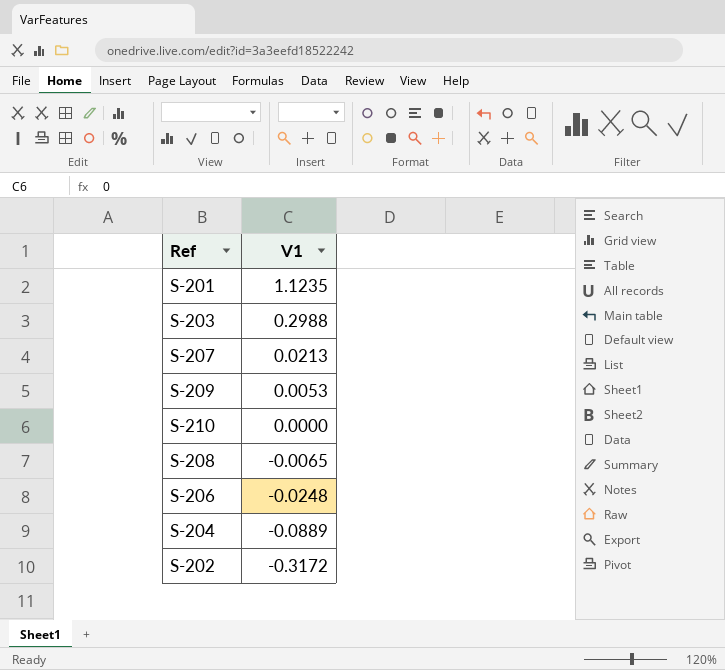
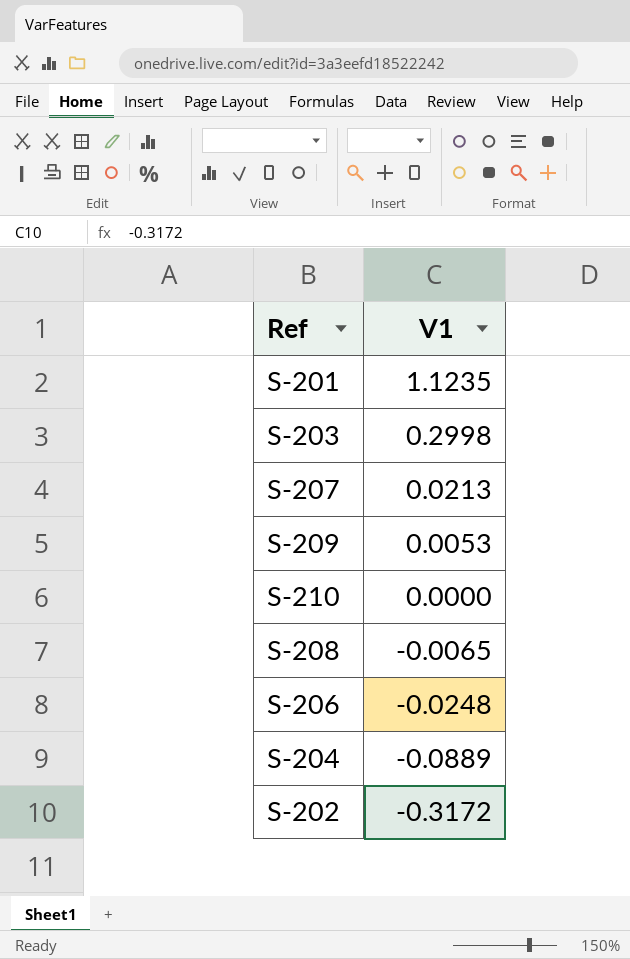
S-203 | V1: 0.2988 -> 0.2998

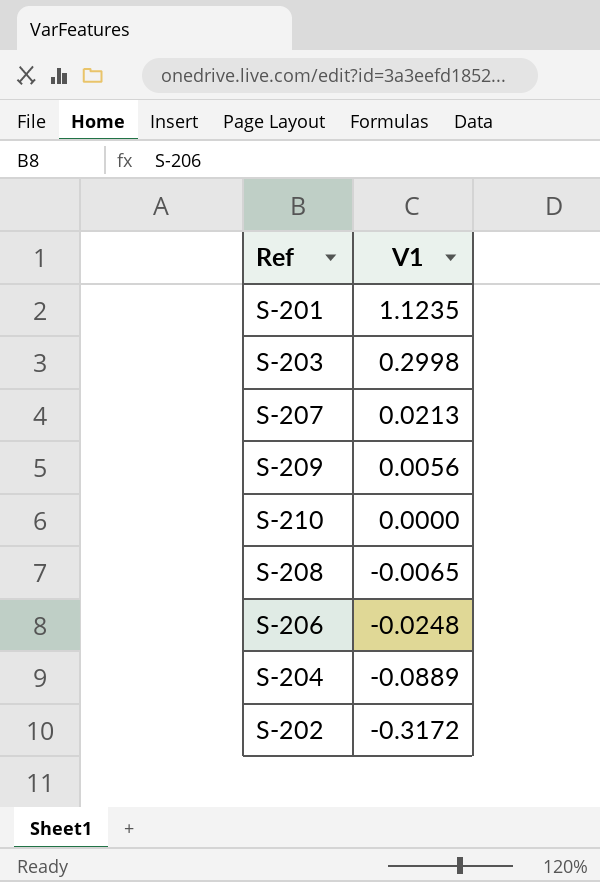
S-209 | V1: 0.0053 -> 0.0056

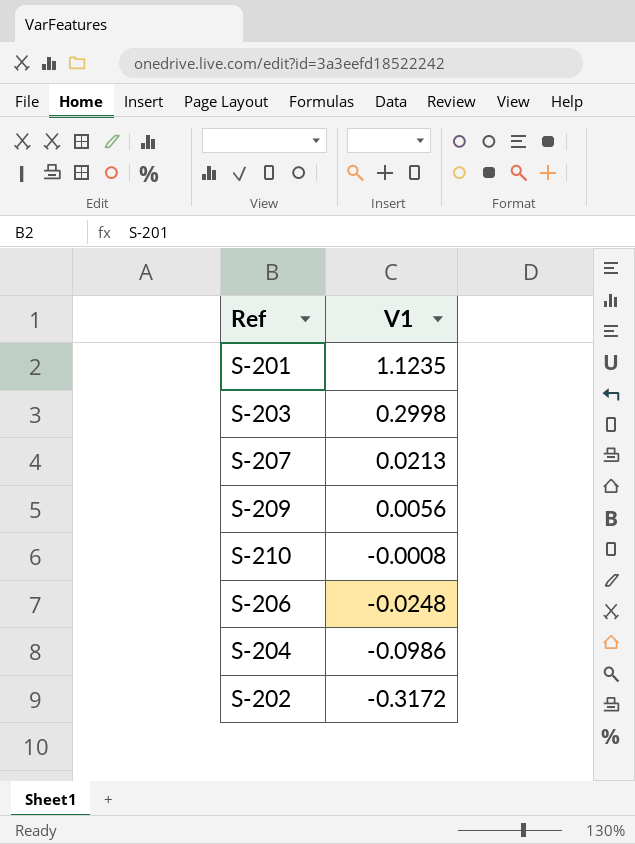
row S-208: -0.0065 -> none
S-210 | V1: 0.0000 -> -0.0008
S-204 | V1: -0.0889 -> -0.0986

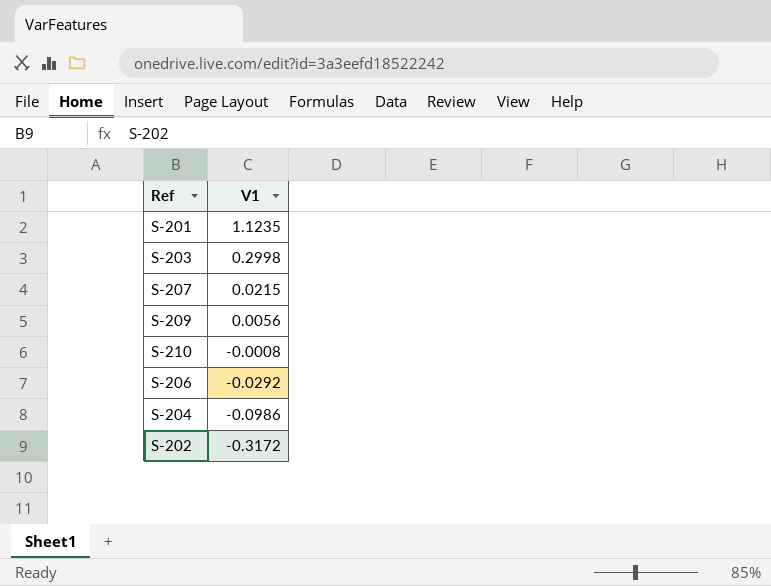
S-207 | V1: 0.0213 -> 0.0215
S-206 | V1: -0.0248 -> -0.0292

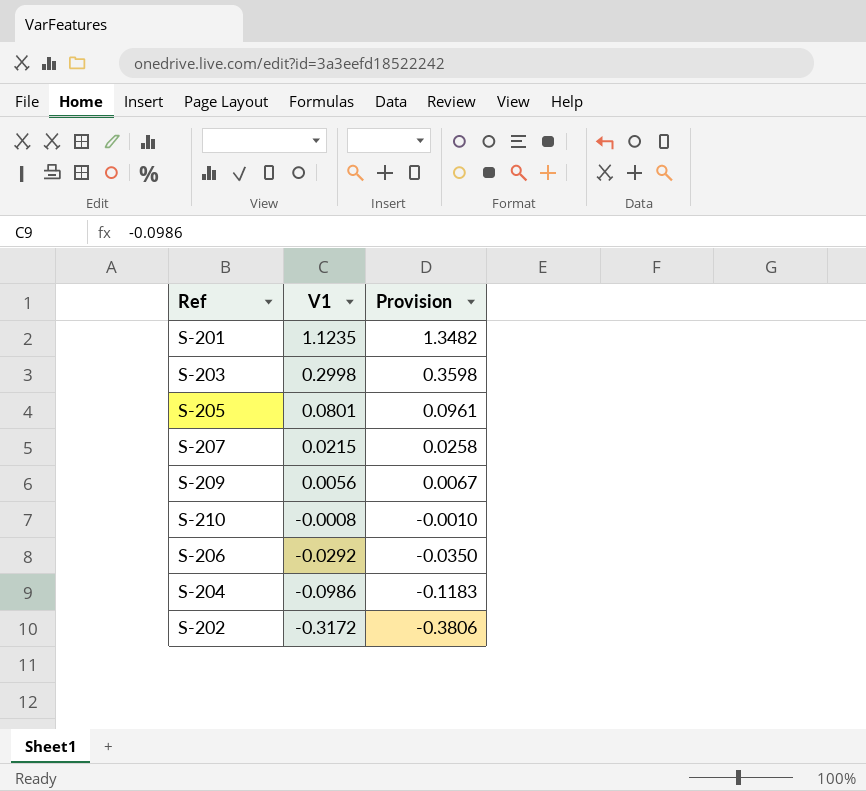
column Provision | formula: none -> [V1] * 1.2
row S-205: none -> 0.0801 | 0.0961

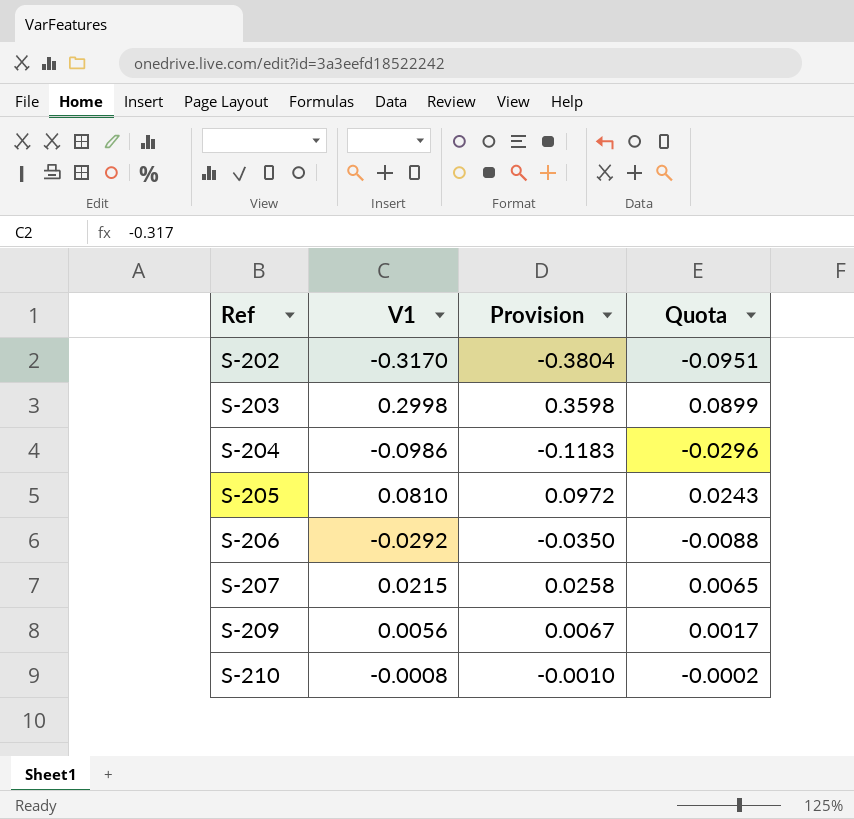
row order: V1 descending -> Ref ascending
column Quota | formula: none -> [V1] * 0.3
row S-201: 1.1235 | 1.3482 -> none
S-202 | V1: -0.3172 -> -0.3170
S-202 | Provision: -0.3806 -> -0.3804
S-205 | V1: 0.0801 -> 0.0810
S-205 | Provision: 0.0961 -> 0.0972

